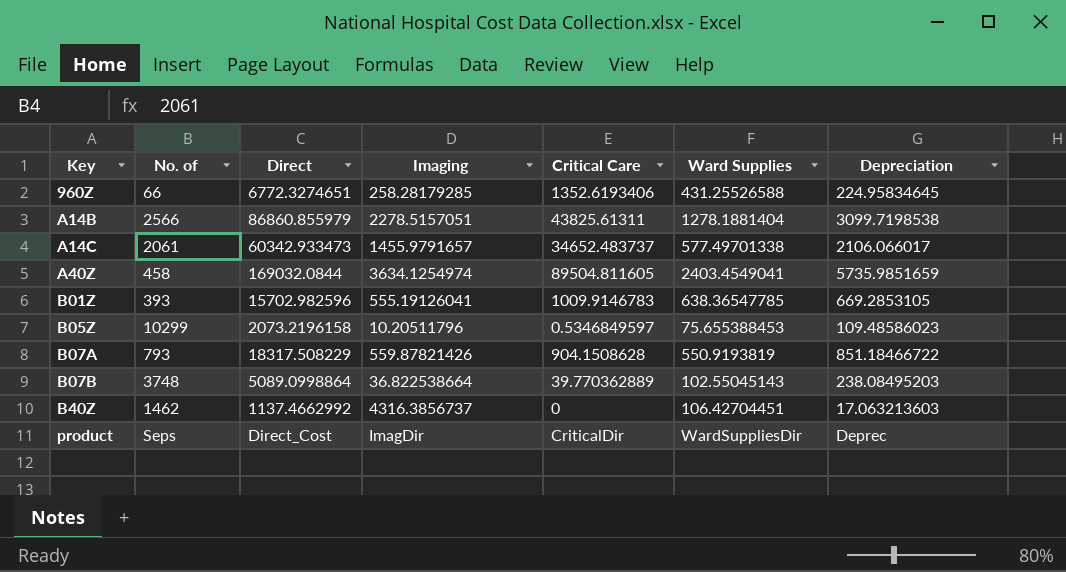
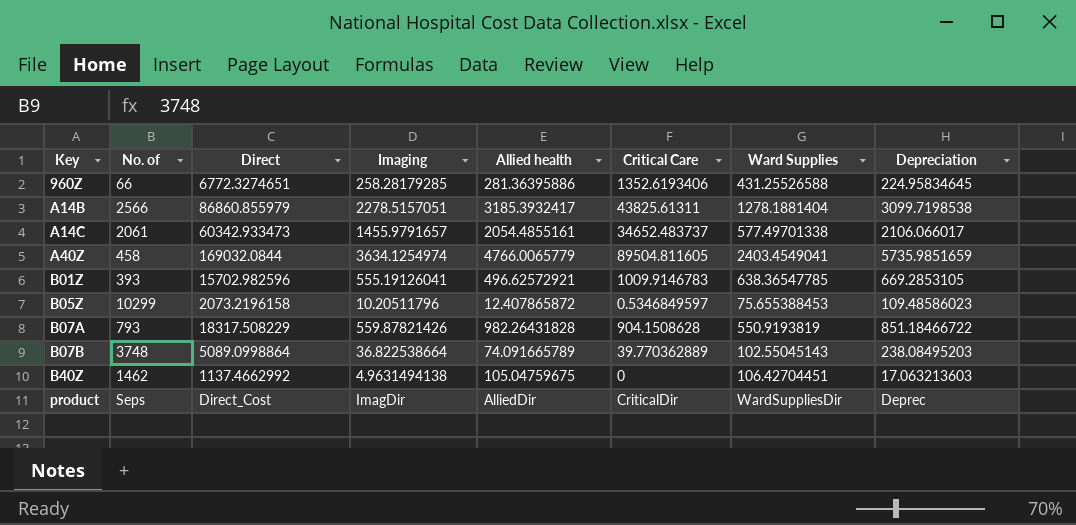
column Allied health | position: none -> 5
B40Z | Imaging: 4316.3856737 -> 4.9631494138

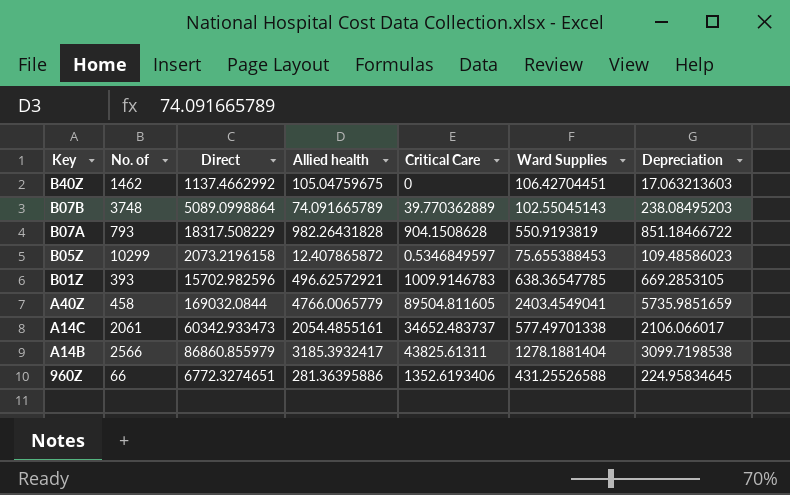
row order: Key ascending -> Key descending
column Imaging | position: 4 -> none
row product: Seps | Direct_Cost | ImagDir | AlliedDir | CriticalDir | WardSuppliesDir | Deprec -> none

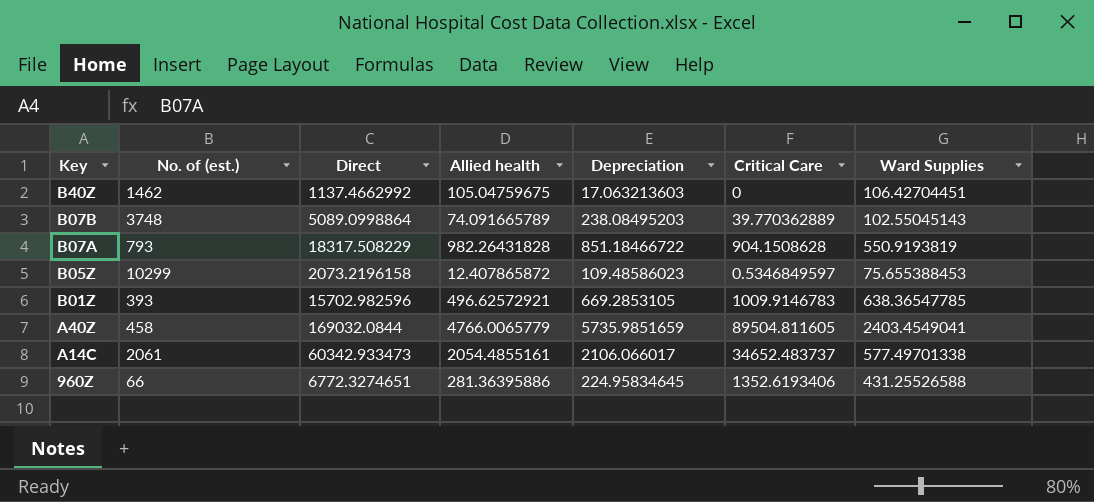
column name: No. of -> No. of (est.)
column Depreciation | position: 7 -> 5
row A14B: 2566 | 86860.855979 | 3185.3932417 | 43825.61311 | 1278.1881404 | 3099.7198538 -> none

